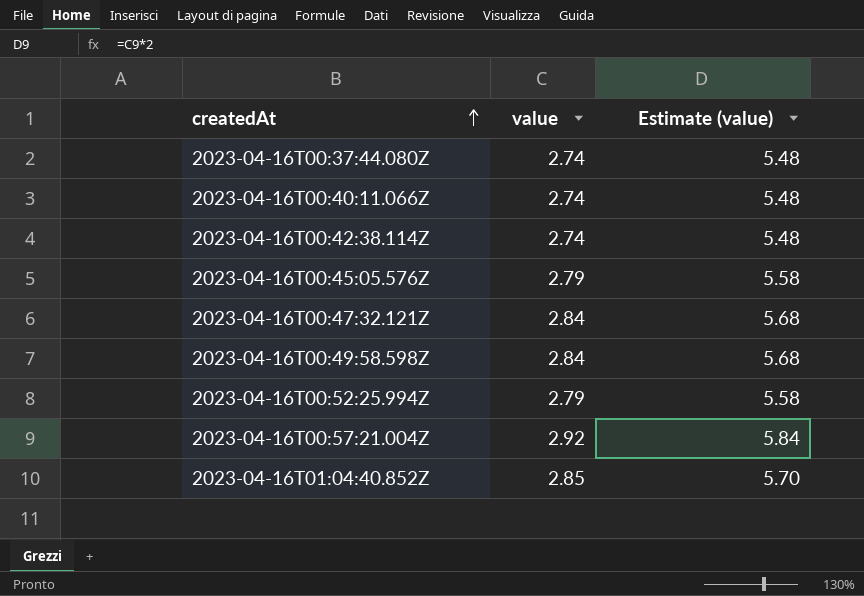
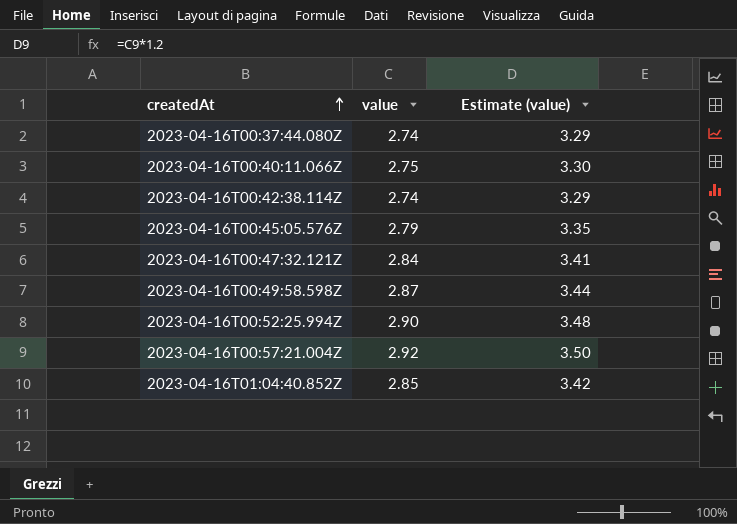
column Estimate (value) | formula: [value] * 2 -> [value] * 1.2
2023-04-16T00:40:11.066Z | value: 2.74 -> 2.75
2023-04-16T00:49:58.598Z | value: 2.84 -> 2.87
2023-04-16T00:52:25.994Z | value: 2.79 -> 2.90

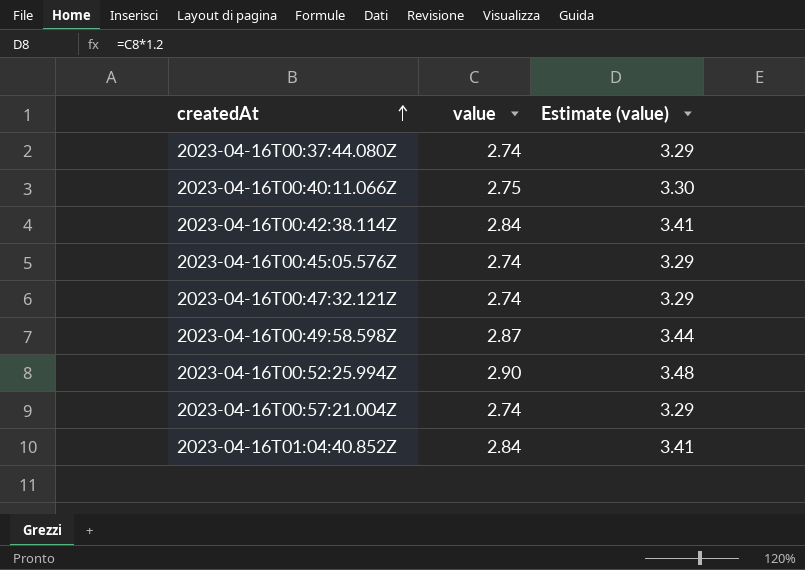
2023-04-16T00:42:38.114Z | value: 2.74 -> 2.84
2023-04-16T00:42:38.114Z | Estimate (value): 3.29 -> 3.41
2023-04-16T00:45:05.576Z | value: 2.79 -> 2.74
2023-04-16T00:45:05.576Z | Estimate (value): 3.35 -> 3.29
2023-04-16T00:47:32.121Z | value: 2.84 -> 2.74
2023-04-16T00:47:32.121Z | Estimate (value): 3.41 -> 3.29
2023-04-16T00:57:21.004Z | value: 2.92 -> 2.74
2023-04-16T00:57:21.004Z | Estimate (value): 3.50 -> 3.29
2023-04-16T01:04:40.852Z | value: 2.85 -> 2.84
2023-04-16T01:04:40.852Z | Estimate (value): 3.42 -> 3.41

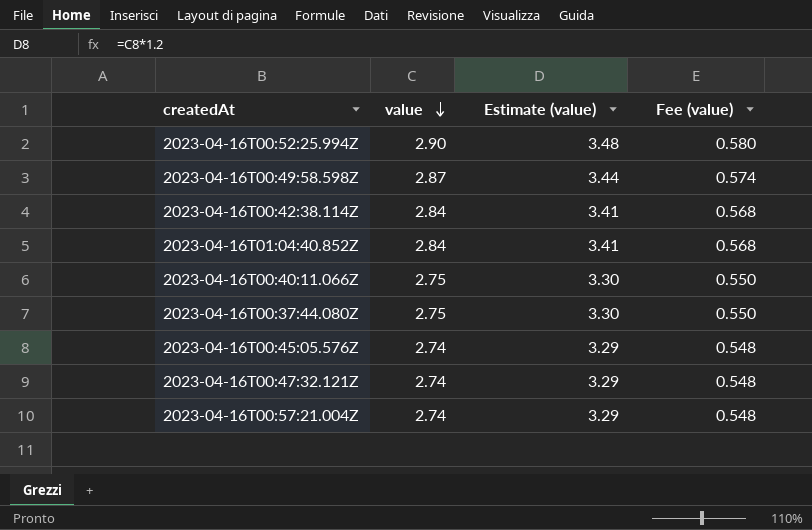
row order: createdAt ascending -> value descending
column Fee (value) | formula: none -> [value] * 0.2
2023-04-16T00:37:44.080Z | value: 2.74 -> 2.75
2023-04-16T00:37:44.080Z | Estimate (value): 3.29 -> 3.30

